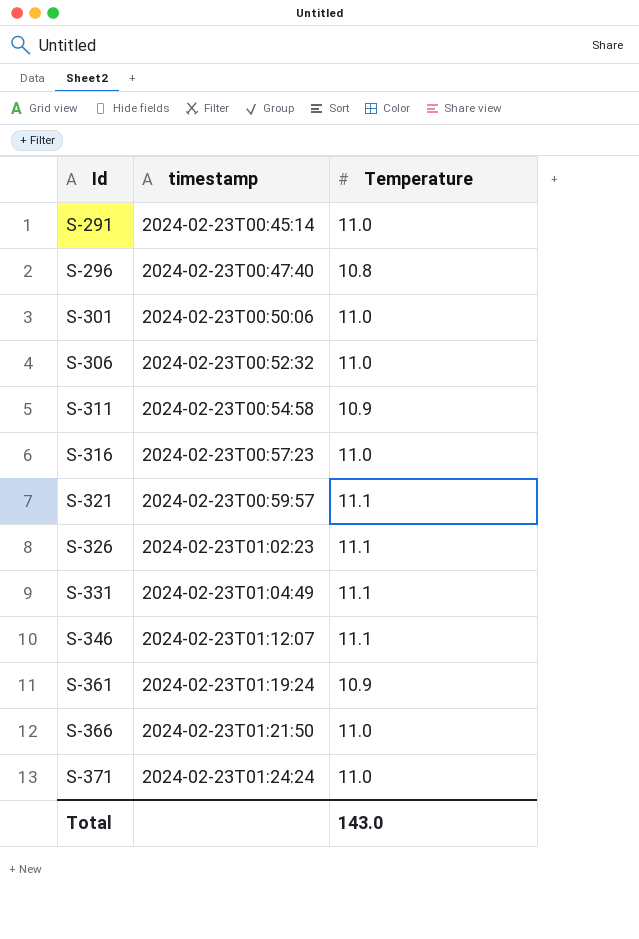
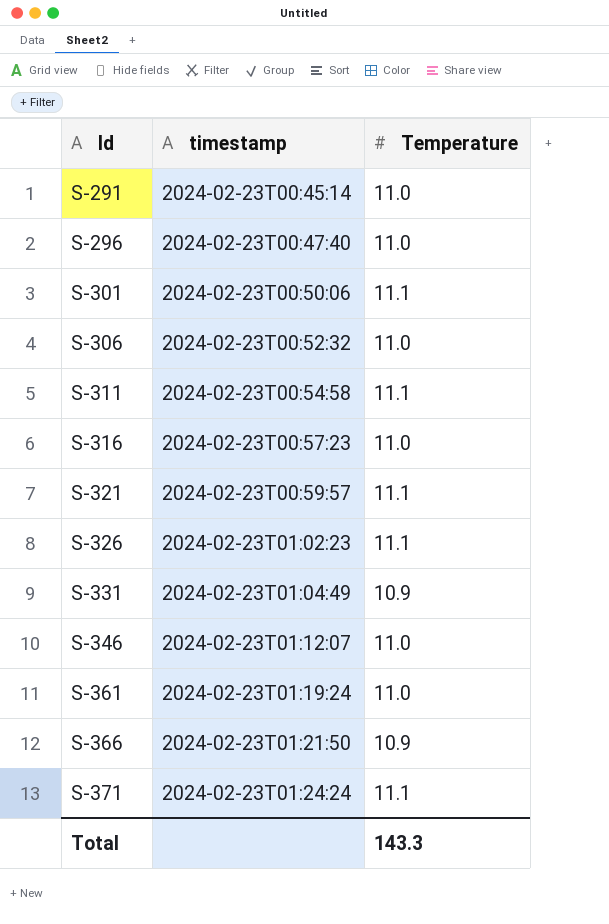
S-296 | Temperature: 10.8 -> 11.0
S-301 | Temperature: 11.0 -> 11.1
S-311 | Temperature: 10.9 -> 11.1
S-331 | Temperature: 11.1 -> 10.9
S-346 | Temperature: 11.1 -> 11.0
S-361 | Temperature: 10.9 -> 11.0
S-366 | Temperature: 11.0 -> 10.9
S-371 | Temperature: 11.0 -> 11.1
Total | Temperature: 143.0 -> 143.3

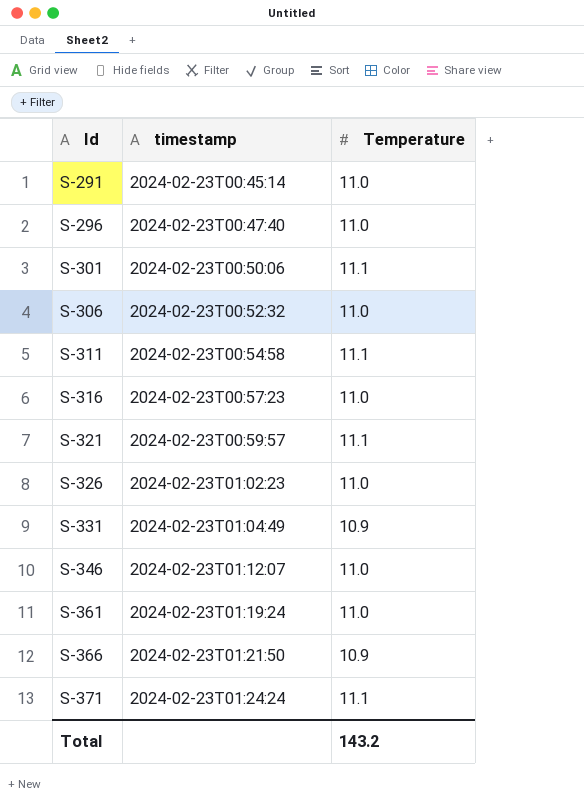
S-326 | Temperature: 11.1 -> 11.0
Total | Temperature: 143.3 -> 143.2

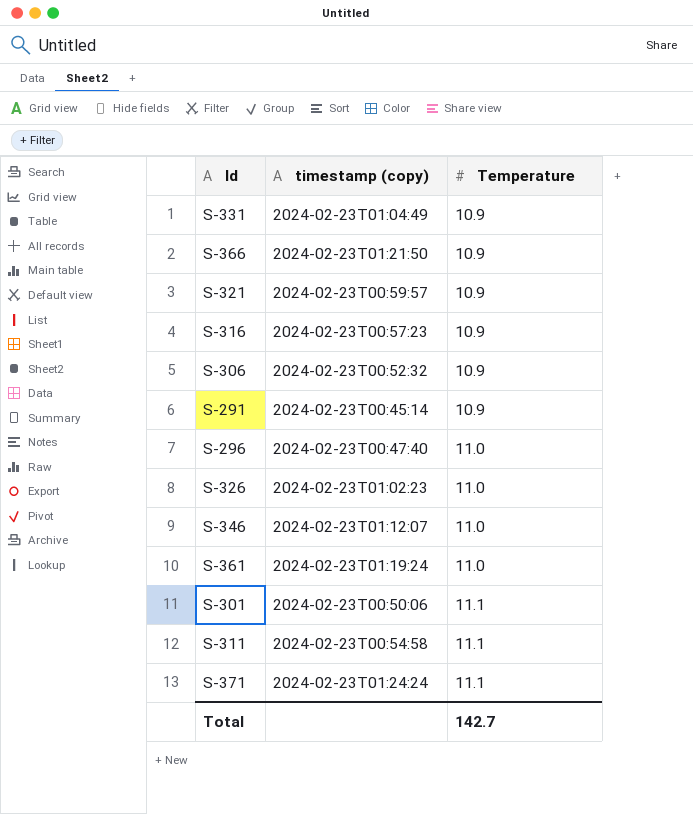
row order: Id ascending -> Temperature ascending
column name: timestamp -> timestamp (copy)
S-321 | Temperature: 11.1 -> 10.9
S-316 | Temperature: 11.0 -> 10.9
S-306 | Temperature: 11.0 -> 10.9
S-291 | Temperature: 11.0 -> 10.9
Total | Temperature: 143.2 -> 142.7

